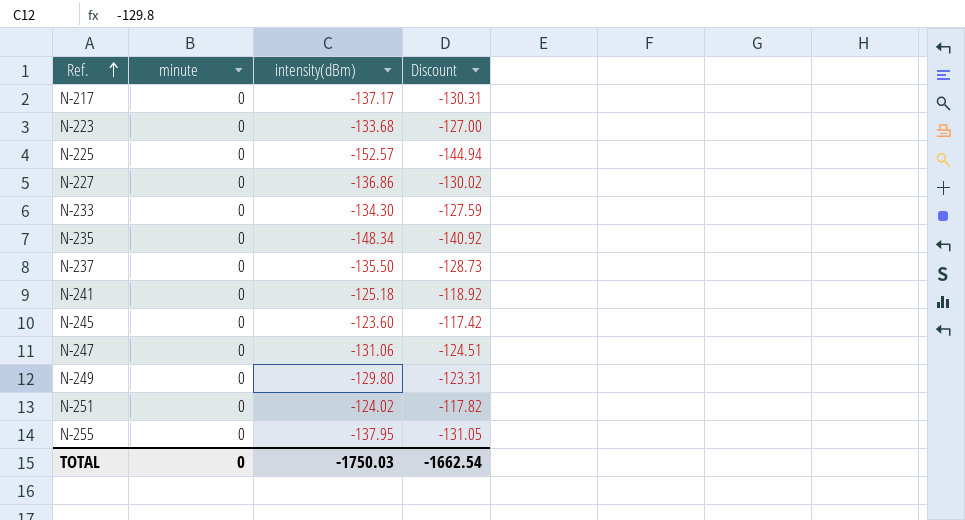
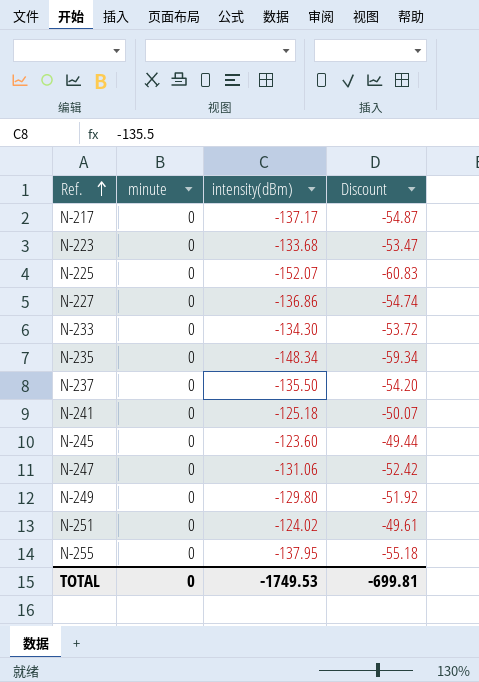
column Discount | formula: [intensity(dBm)] * 0.95 -> [intensity(dBm)] * 0.4
N-225 | intensity(dBm): -152.57 -> -152.07
TOTAL | intensity(dBm): -1750.03 -> -1749.53
TOTAL | Discount: -1662.54 -> -699.81

